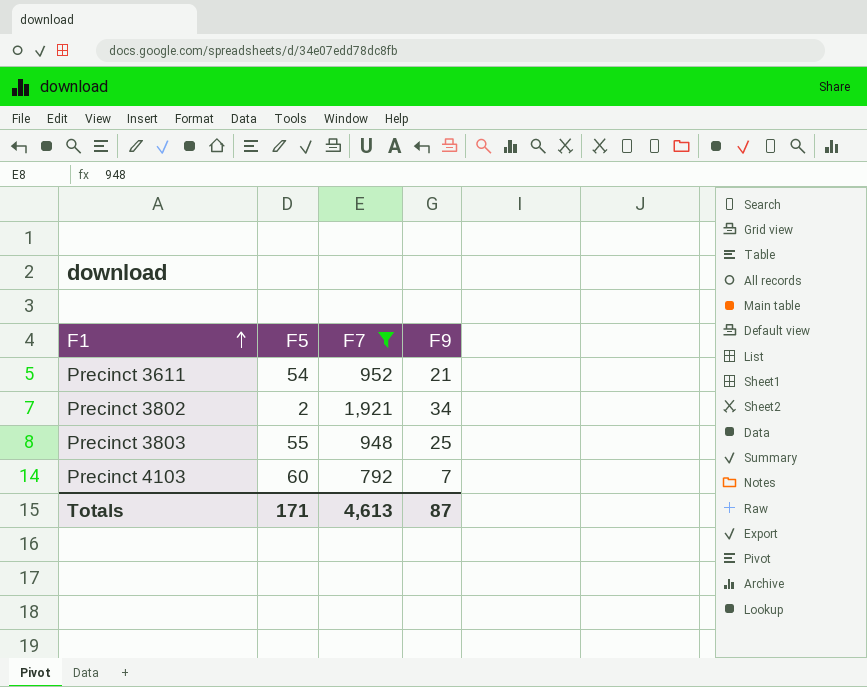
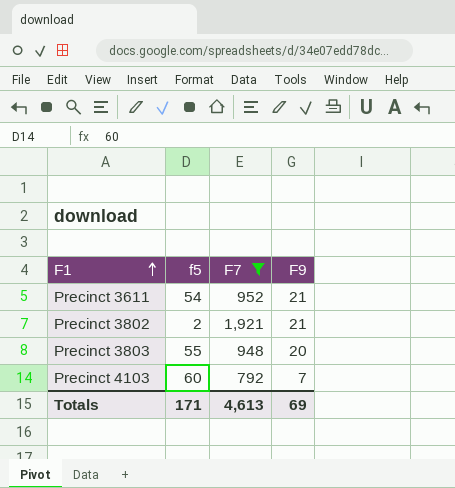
column name: F5 -> f5
Precinct 3802 | F9: 34 -> 21
Precinct 3803 | F9: 25 -> 20
Totals | F9: 87 -> 69

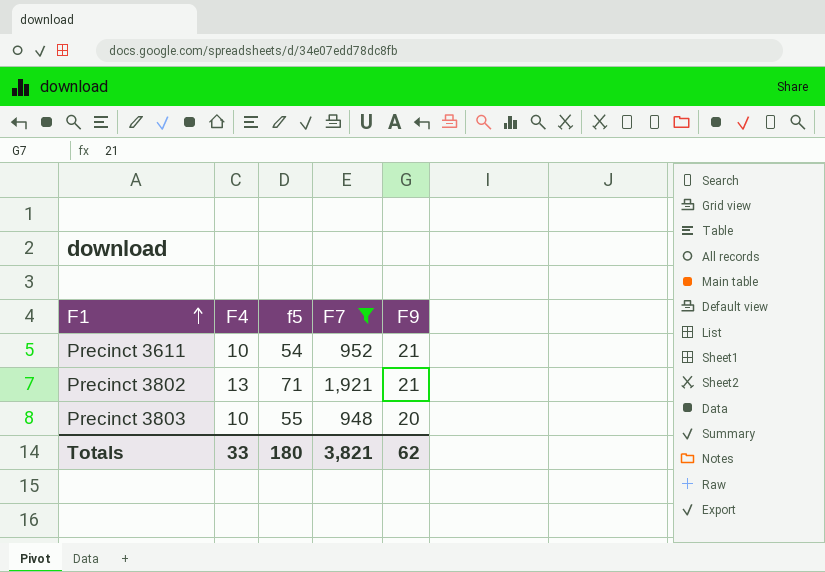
column F4 | position: none -> 2
row Precinct 4103: 60 | 792 | 7 -> none
Precinct 3802 | f5: 2 -> 71
Totals | f5: 171 -> 180
Totals | F7: 4,613 -> 3,821
Totals | F9: 69 -> 62

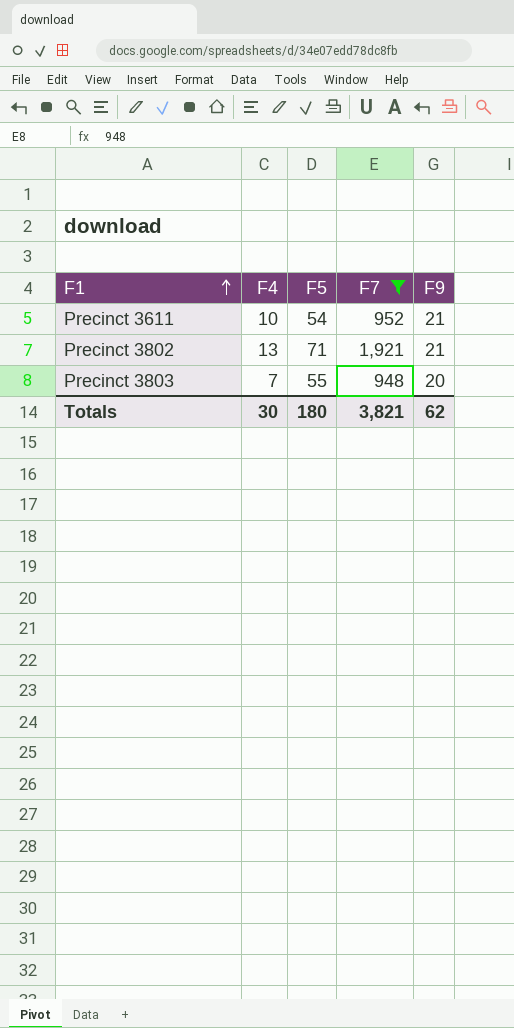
column name: f5 -> F5
Precinct 3803 | F4: 10 -> 7
Totals | F4: 33 -> 30

